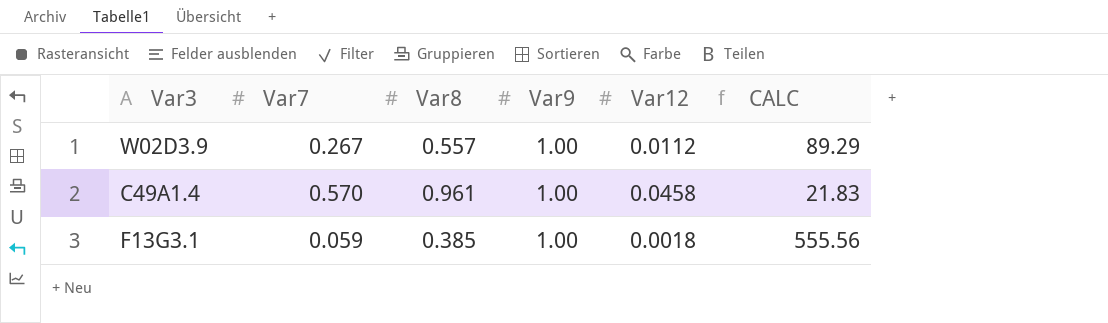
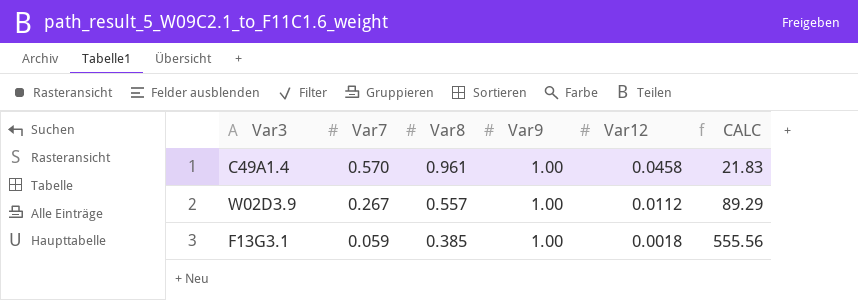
row order: none -> Var7 descending

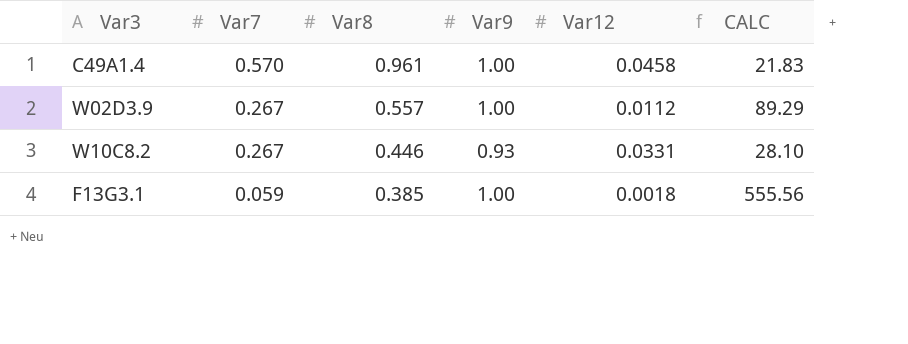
row W10C8.2: none -> 0.267 | 0.446 | 0.93 | 0.0331 | 28.10

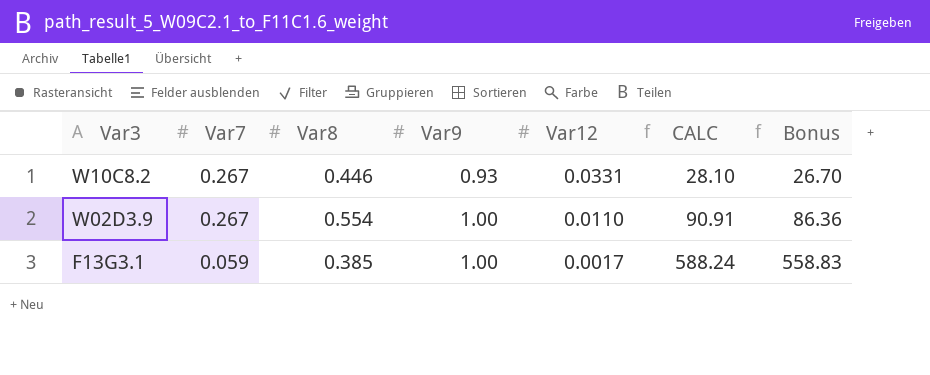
row order: Var7 descending -> Var3 descending
column Bonus | formula: none -> [CALC] * 0.95
row C49A1.4: 0.570 | 0.961 | 1.00 | 0.0458 | 21.83 -> none
W02D3.9 | Var8: 0.557 -> 0.554
W02D3.9 | Var12: 0.0112 -> 0.0110
W02D3.9 | CALC: 89.29 -> 90.91
F13G3.1 | Var12: 0.0018 -> 0.0017
F13G3.1 | CALC: 555.56 -> 588.24

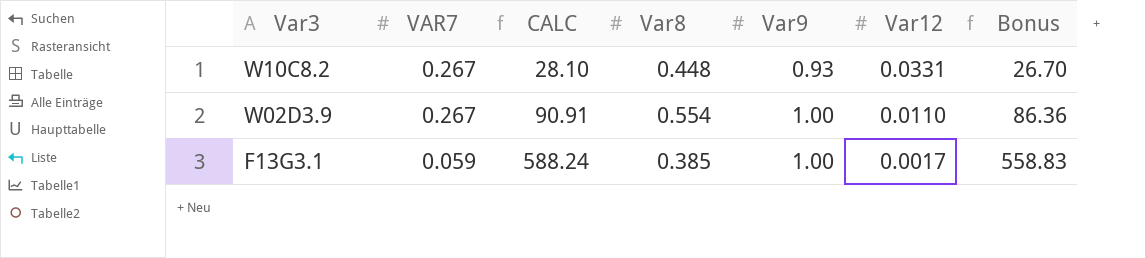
column name: Var7 -> VAR7
column CALC | position: 6 -> 3
W10C8.2 | Var8: 0.446 -> 0.448

